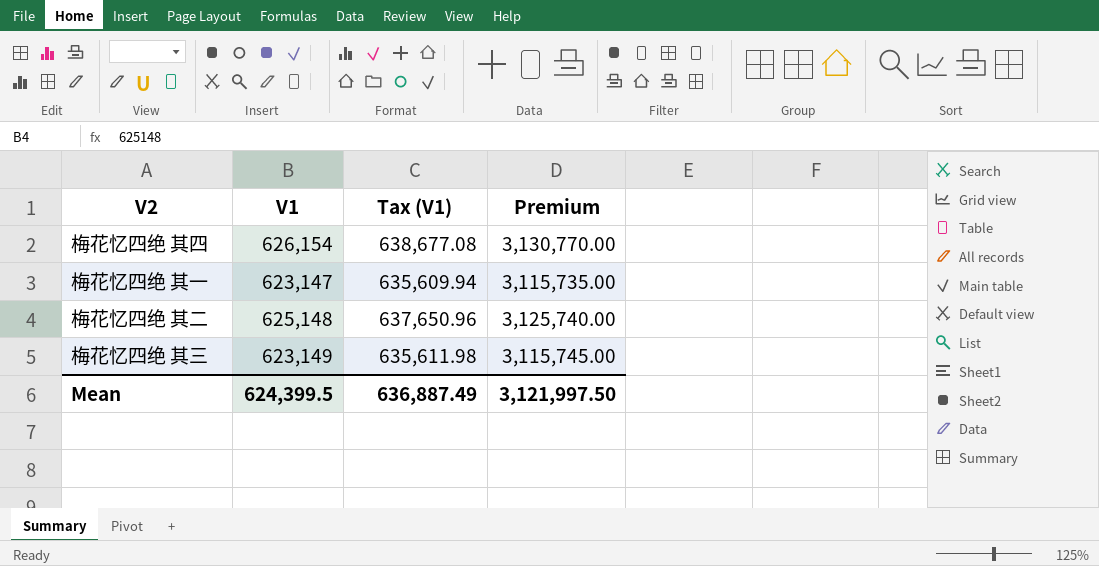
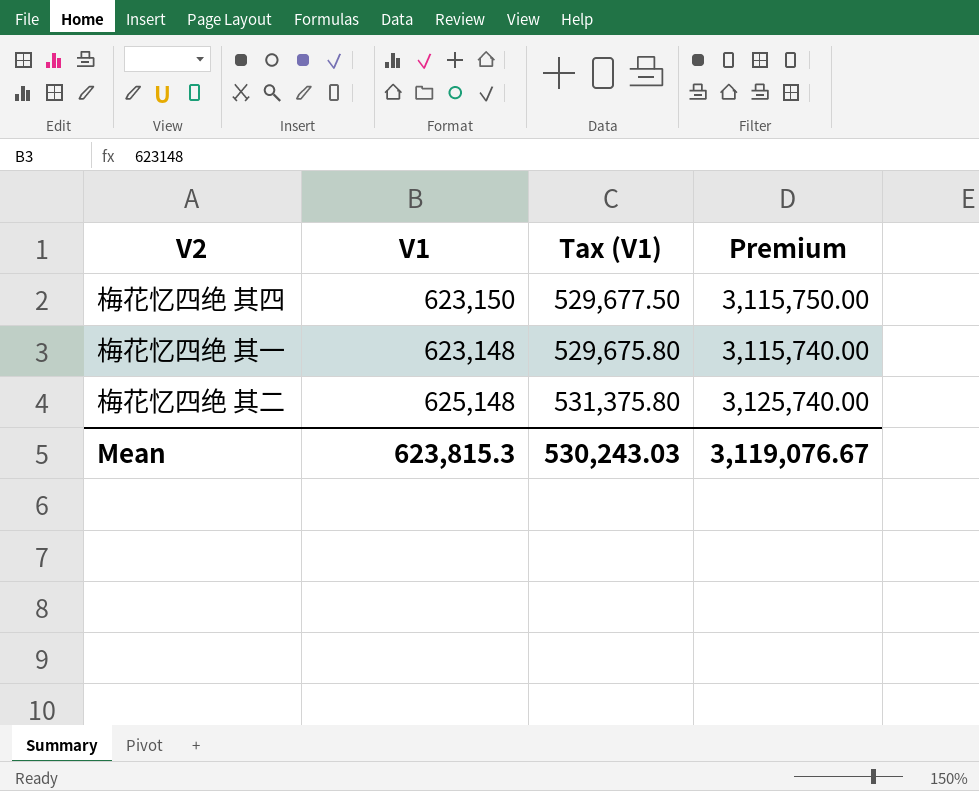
column Tax (V1) | formula: [V1] * 1.02 -> [V1] * 0.85
row 梅花忆四绝 其三: 623,149 | 635,611.98 | 3,115,745.00 -> none
梅花忆四绝 其四 | V1: 626,154 -> 623,150
梅花忆四绝 其四 | Premium: 3,130,770.00 -> 3,115,750.00
梅花忆四绝 其一 | V1: 623,147 -> 623,148
梅花忆四绝 其一 | Premium: 3,115,735.00 -> 3,115,740.00
Mean | V1: 624,399.5 -> 623,815.3
Mean | Tax (V1): 636,887.49 -> 530,243.03
Mean | Premium: 3,121,997.50 -> 3,119,076.67

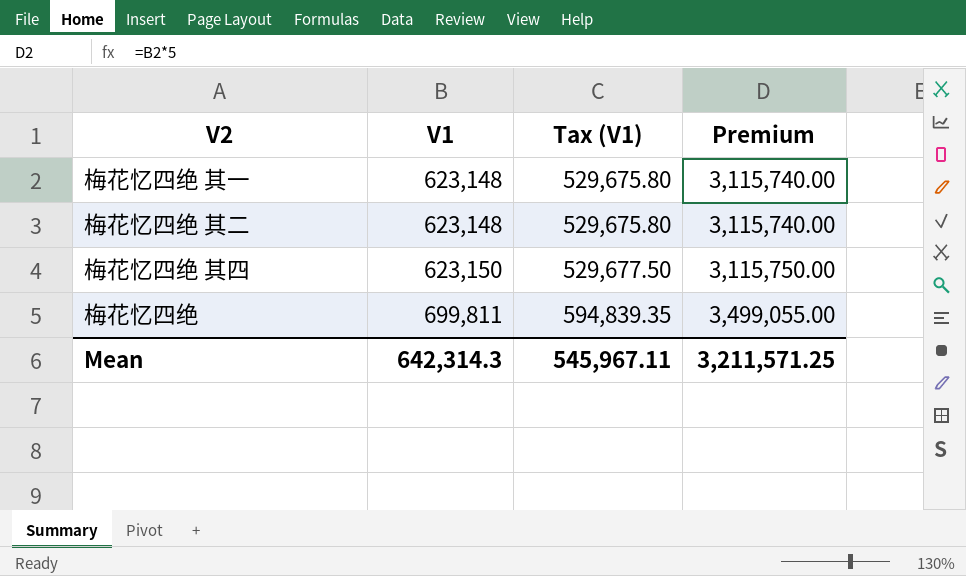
row order: none -> V1 ascending
梅花忆四绝 其二 | V1: 625,148 -> 623,148
梅花忆四绝 其二 | Tax (V1): 531,375.80 -> 529,675.80
梅花忆四绝 其二 | Premium: 3,125,740.00 -> 3,115,740.00
row 梅花忆四绝: none -> 699,811 | 594,839.35 | 3,499,055.00
Mean | V1: 623,815.3 -> 642,314.3
Mean | Tax (V1): 530,243.03 -> 545,967.11
Mean | Premium: 3,119,076.67 -> 3,211,571.25

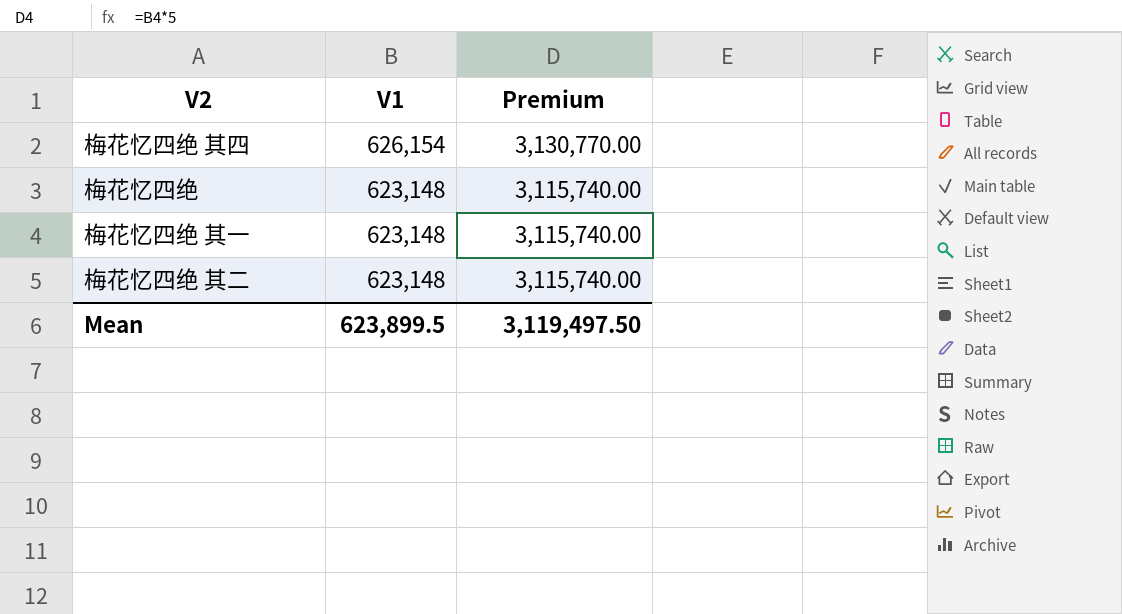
row order: V1 ascending -> V1 descending
column Tax (V1) | formula: [V1] * 0.85 -> none
梅花忆四绝 其四 | V1: 623,150 -> 626,154
梅花忆四绝 其四 | Premium: 3,115,750.00 -> 3,130,770.00
梅花忆四绝 | V1: 699,811 -> 623,148
梅花忆四绝 | Premium: 3,499,055.00 -> 3,115,740.00
Mean | V1: 642,314.3 -> 623,899.5
Mean | Premium: 3,211,571.25 -> 3,119,497.50

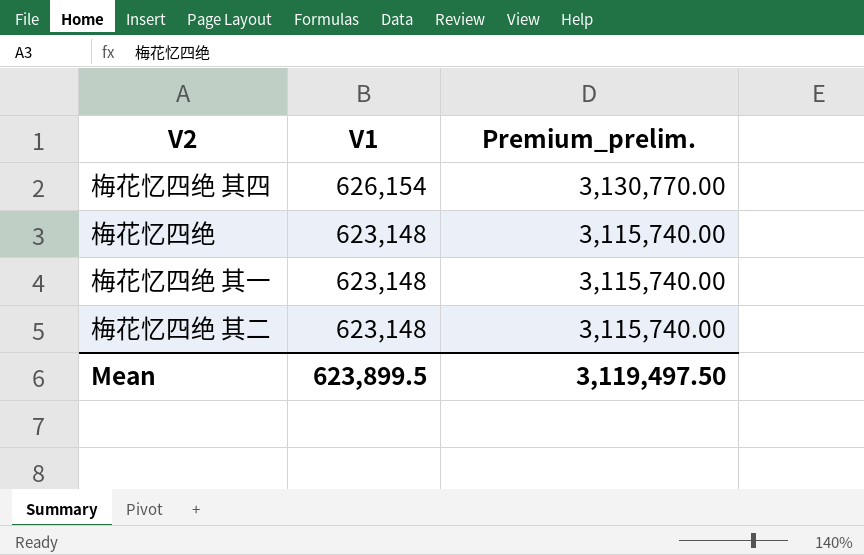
column name: Premium -> Premium_prelim.

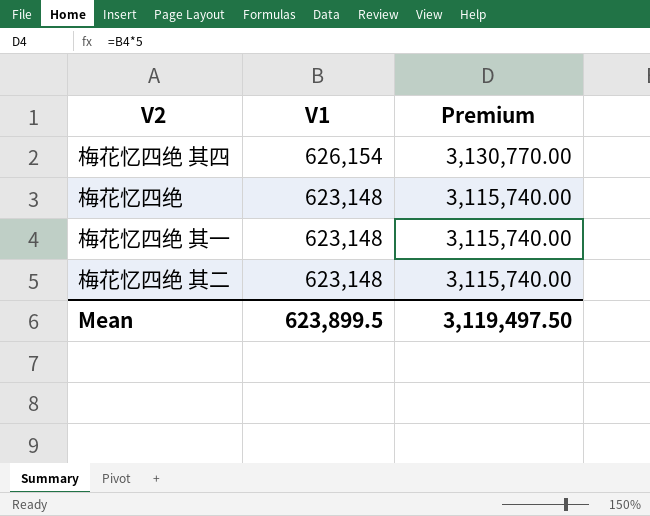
column name: Premium_prelim. -> Premium

